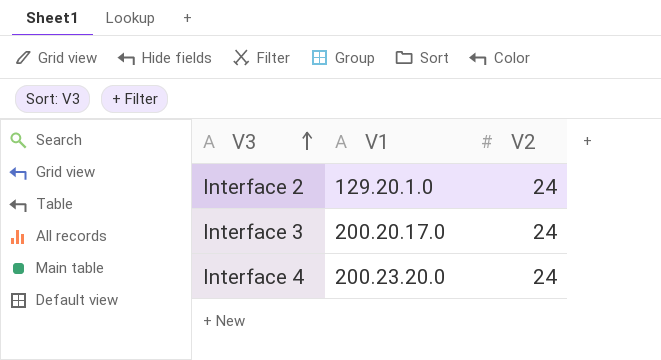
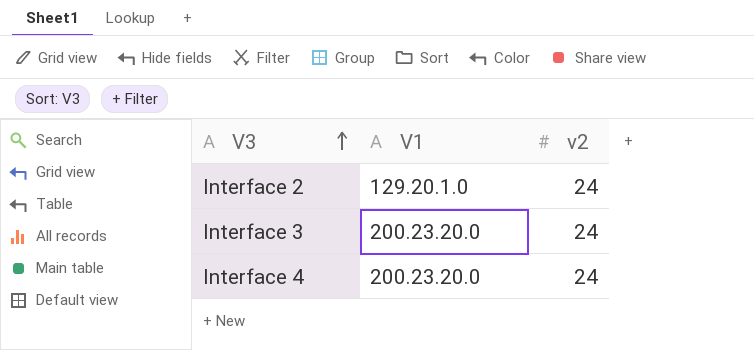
column name: V2 -> v2
Interface 3 | V1: 200.20.17.0 -> 200.23.20.0

